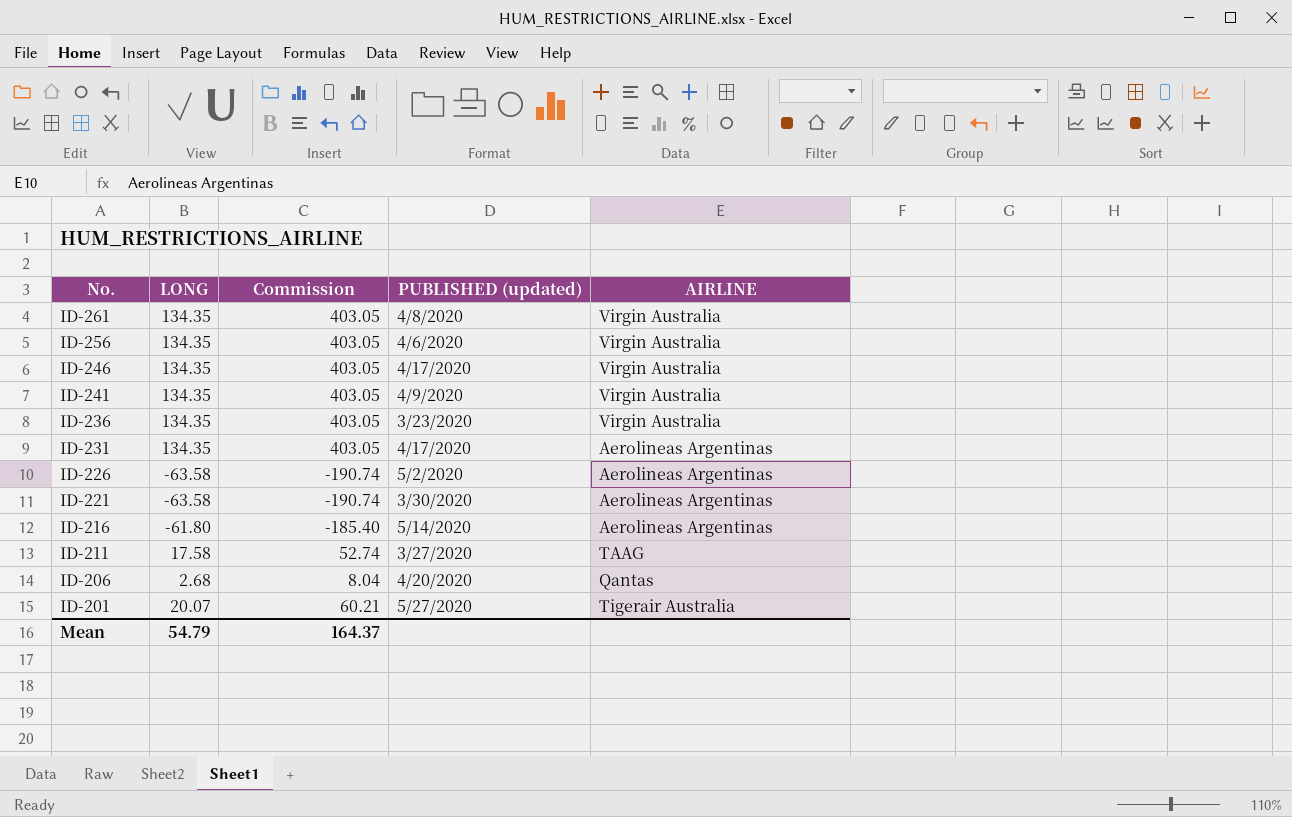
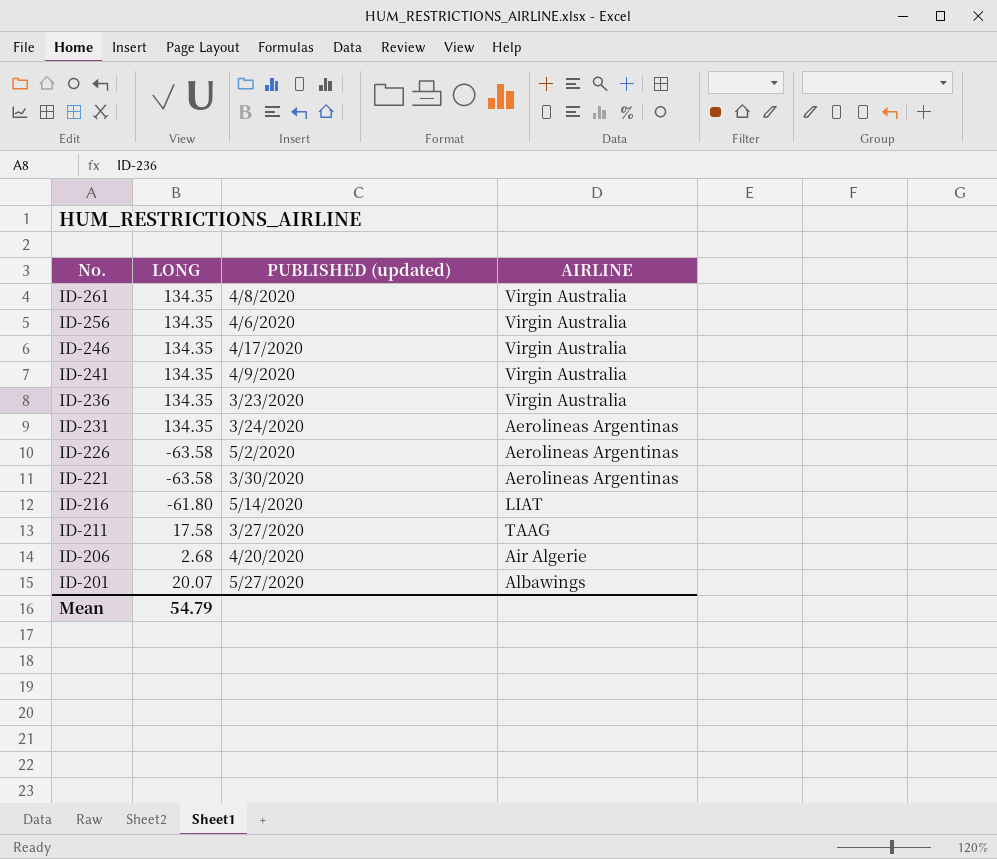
column Commission | formula: [LONG] * 3 -> none
ID-231 | PUBLISHED (updated): 4/17/2020 -> 3/24/2020
ID-216 | AIRLINE: Aerolineas Argentinas -> LIAT
ID-206 | AIRLINE: Qantas -> Air Algerie
ID-201 | AIRLINE: Tigerair Australia -> Albawings

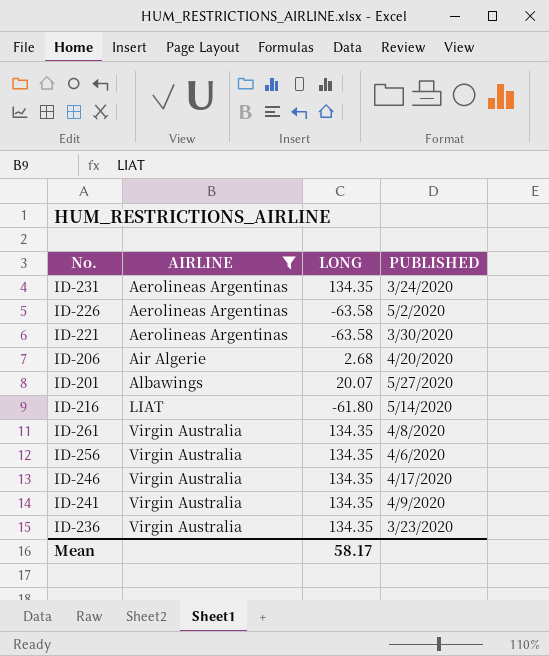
filter: none -> AIRLINE != TAAG
row order: No. descending -> AIRLINE ascending
column AIRLINE | position: 4 -> 2
column name: PUBLISHED (updated) -> PUBLISHED
Mean | LONG: 54.79 -> 58.17

